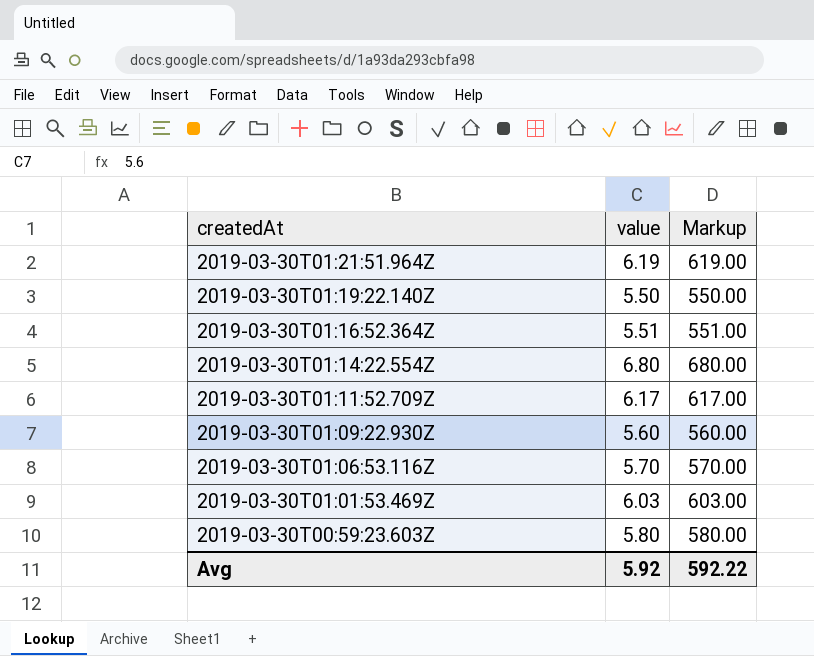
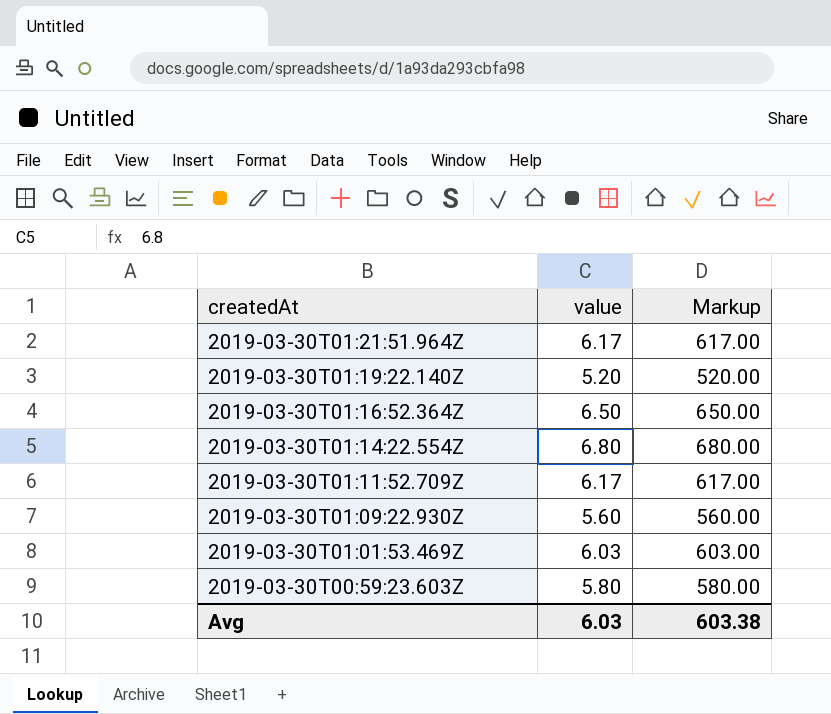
row 2019-03-30T01:06:53.116Z: 5.70 | 570.00 -> none
2019-03-30T01:21:51.964Z | value: 6.19 -> 6.17
2019-03-30T01:21:51.964Z | Markup: 619.00 -> 617.00
2019-03-30T01:19:22.140Z | value: 5.50 -> 5.20
2019-03-30T01:19:22.140Z | Markup: 550.00 -> 520.00
2019-03-30T01:16:52.364Z | value: 5.51 -> 6.50
2019-03-30T01:16:52.364Z | Markup: 551.00 -> 650.00
Avg | value: 5.92 -> 6.03
Avg | Markup: 592.22 -> 603.38

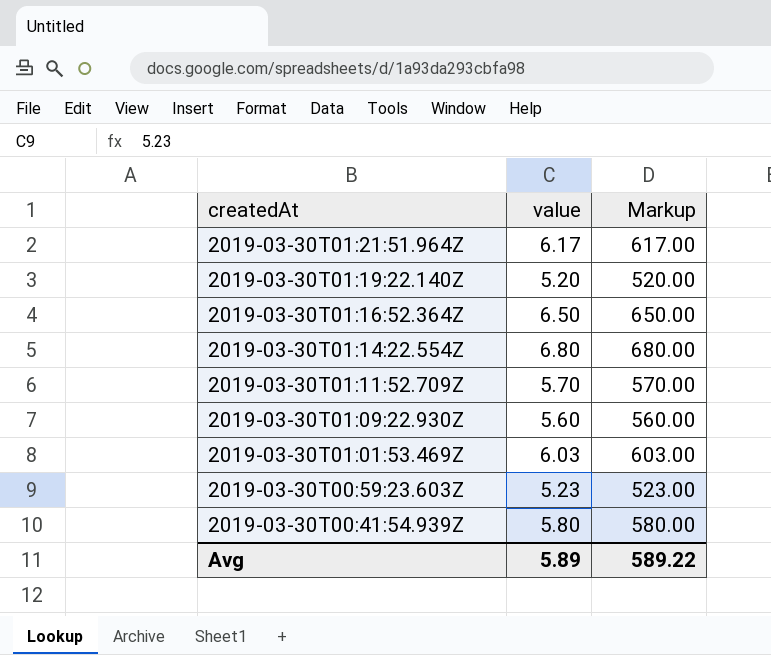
2019-03-30T01:11:52.709Z | value: 6.17 -> 5.70
2019-03-30T01:11:52.709Z | Markup: 617.00 -> 570.00
2019-03-30T00:59:23.603Z | value: 5.80 -> 5.23
2019-03-30T00:59:23.603Z | Markup: 580.00 -> 523.00
row 2019-03-30T00:41:54.939Z: none -> 5.80 | 580.00
Avg | value: 6.03 -> 5.89
Avg | Markup: 603.38 -> 589.22

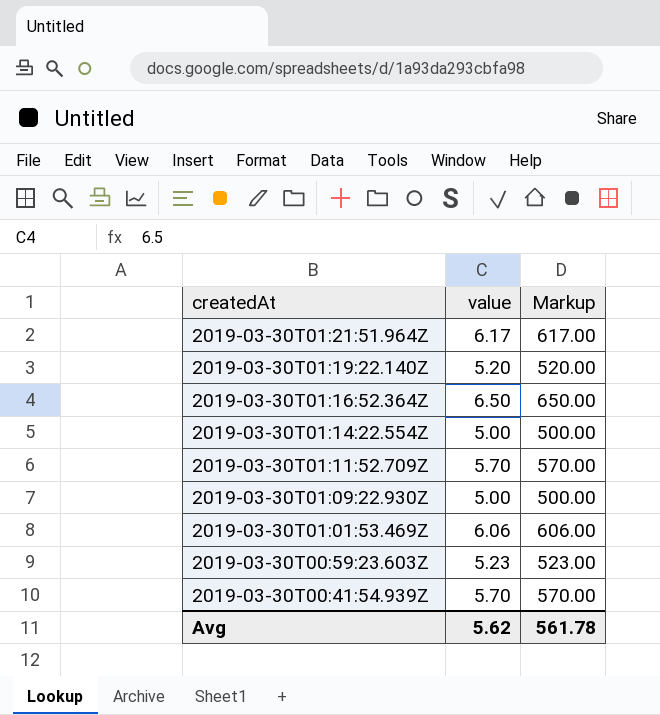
2019-03-30T01:14:22.554Z | value: 6.80 -> 5.00
2019-03-30T01:14:22.554Z | Markup: 680.00 -> 500.00
2019-03-30T01:09:22.930Z | value: 5.60 -> 5.00
2019-03-30T01:09:22.930Z | Markup: 560.00 -> 500.00
2019-03-30T01:01:53.469Z | value: 6.03 -> 6.06
2019-03-30T01:01:53.469Z | Markup: 603.00 -> 606.00
2019-03-30T00:41:54.939Z | value: 5.80 -> 5.70
2019-03-30T00:41:54.939Z | Markup: 580.00 -> 570.00
Avg | value: 5.89 -> 5.62
Avg | Markup: 589.22 -> 561.78

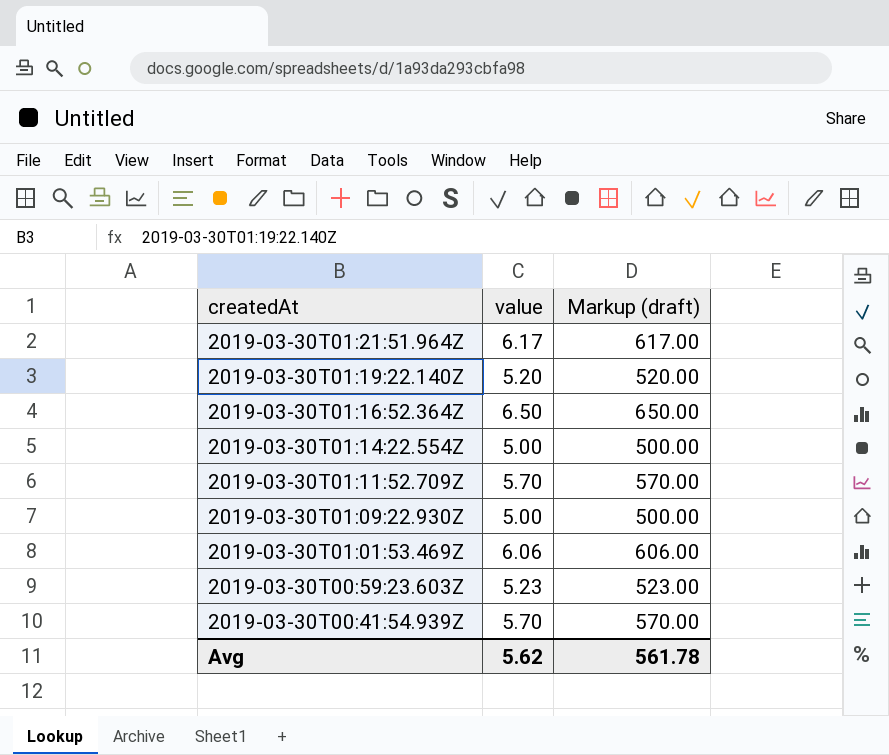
column name: Markup -> Markup (draft)

